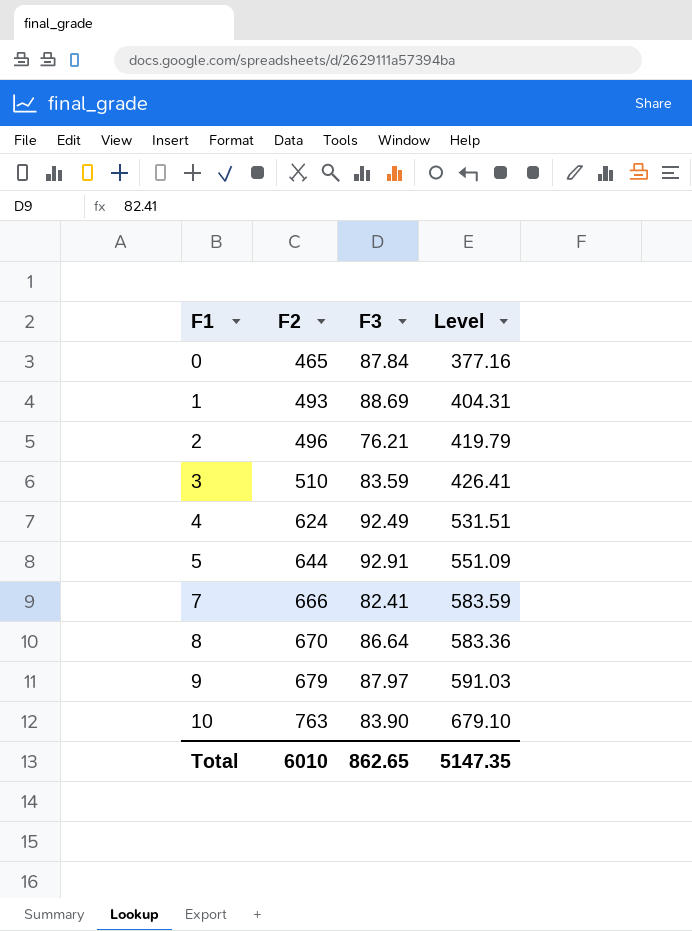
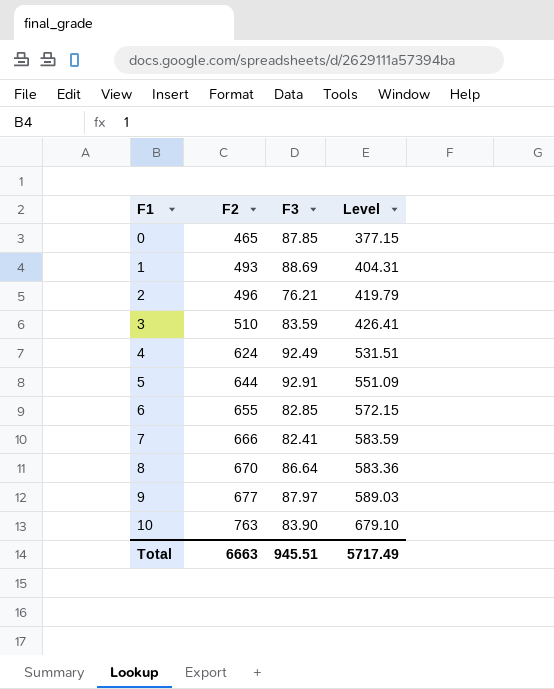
0 | F3: 87.84 -> 87.85
0 | Level: 377.16 -> 377.15
row 6: none -> 655 | 82.85 | 572.15
9 | F2: 679 -> 677
9 | Level: 591.03 -> 589.03
Total | F2: 6010 -> 6663
Total | F3: 862.65 -> 945.51
Total | Level: 5147.35 -> 5717.49

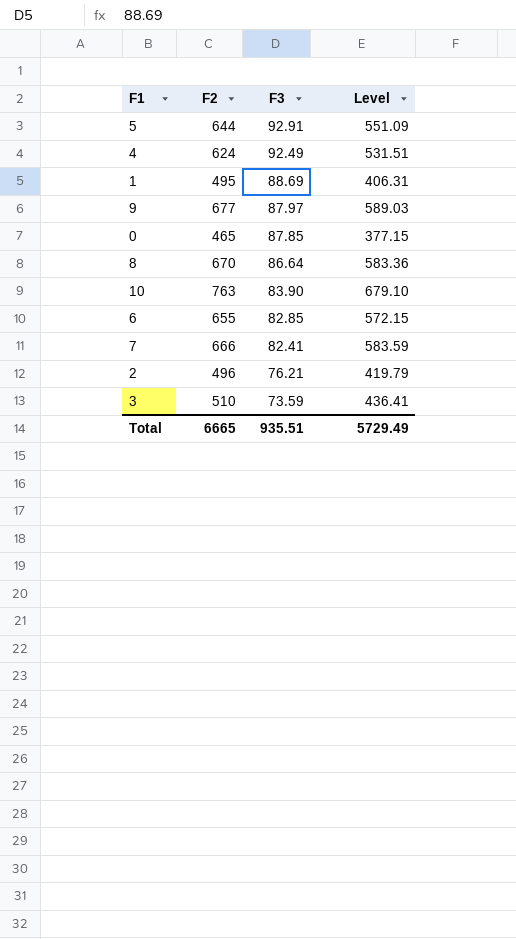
row order: F1 ascending -> F3 descending
1 | F2: 493 -> 495
1 | Level: 404.31 -> 406.31
3 | F3: 83.59 -> 73.59
3 | Level: 426.41 -> 436.41
Total | F2: 6663 -> 6665
Total | F3: 945.51 -> 935.51
Total | Level: 5717.49 -> 5729.49

